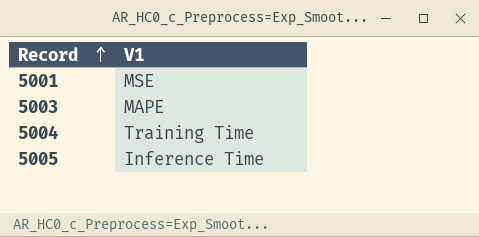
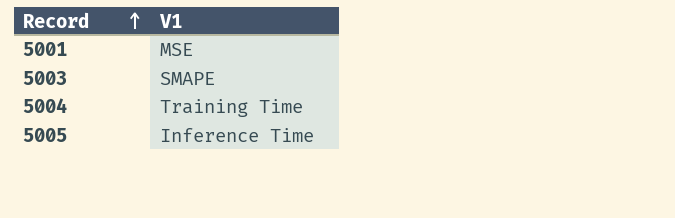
5003 | V1: MAPE -> SMAPE

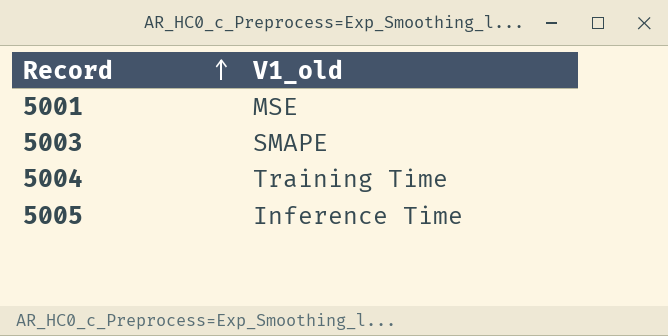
column name: V1 -> V1_old

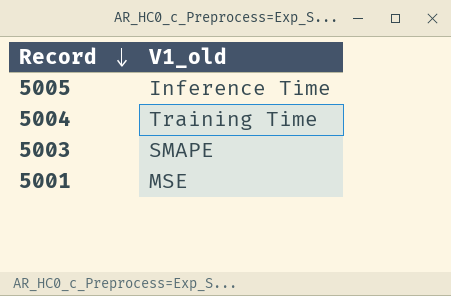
row order: Record ascending -> Record descending

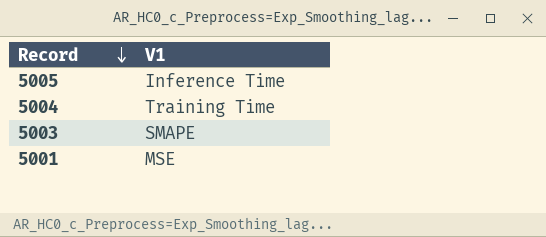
column name: V1_old -> V1

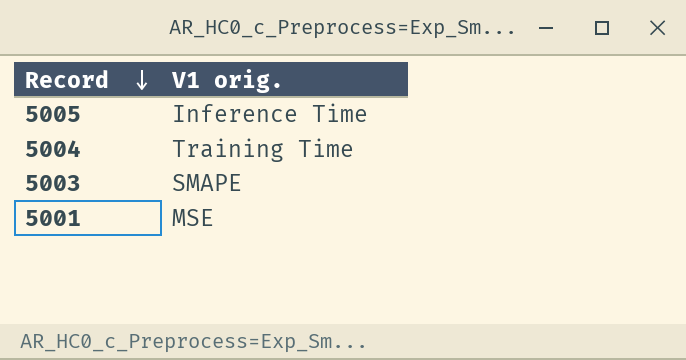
column name: V1 -> V1 orig.

